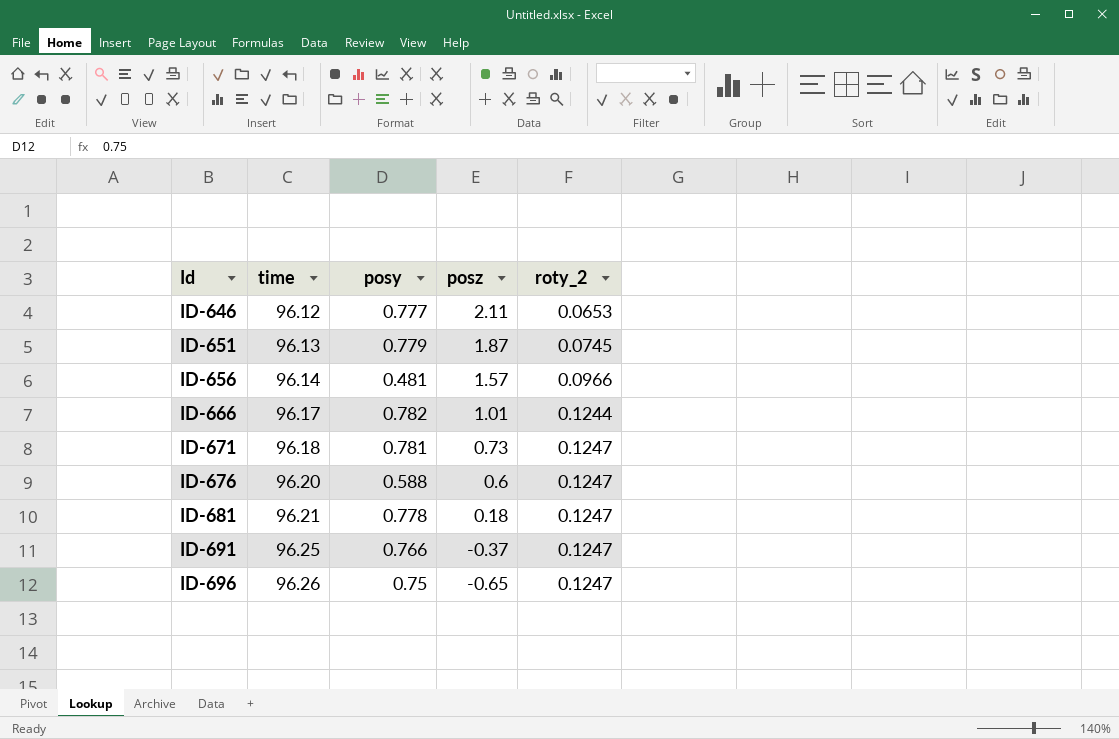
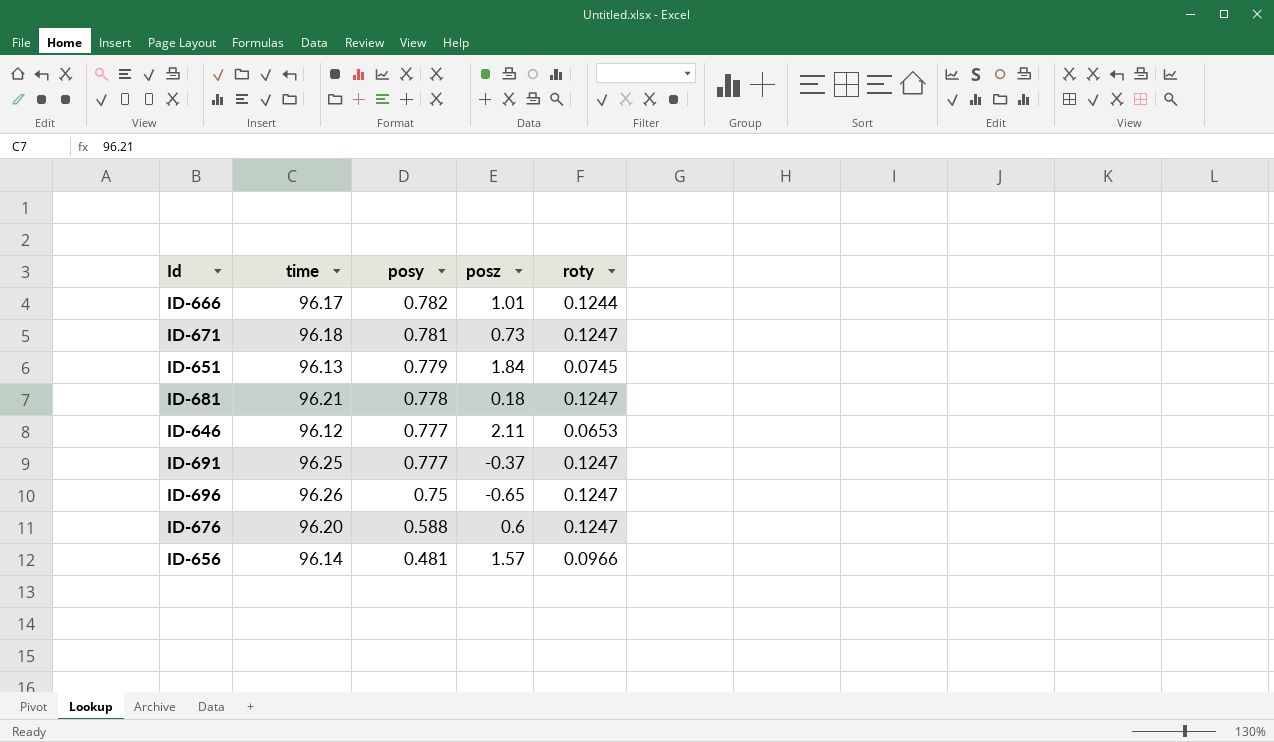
row order: Id ascending -> posy descending
column name: roty_2 -> roty
ID-651 | posz: 1.87 -> 1.84
ID-691 | posy: 0.766 -> 0.777

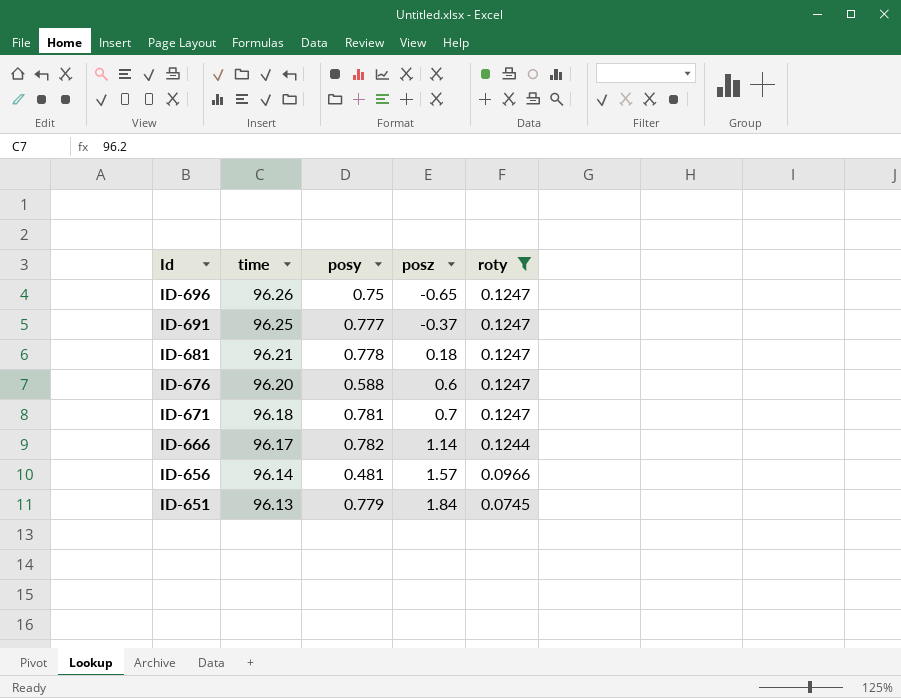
filter: none -> roty != 0.0653
row order: posy descending -> Id descending
ID-671 | posz: 0.73 -> 0.7
ID-666 | posz: 1.01 -> 1.14

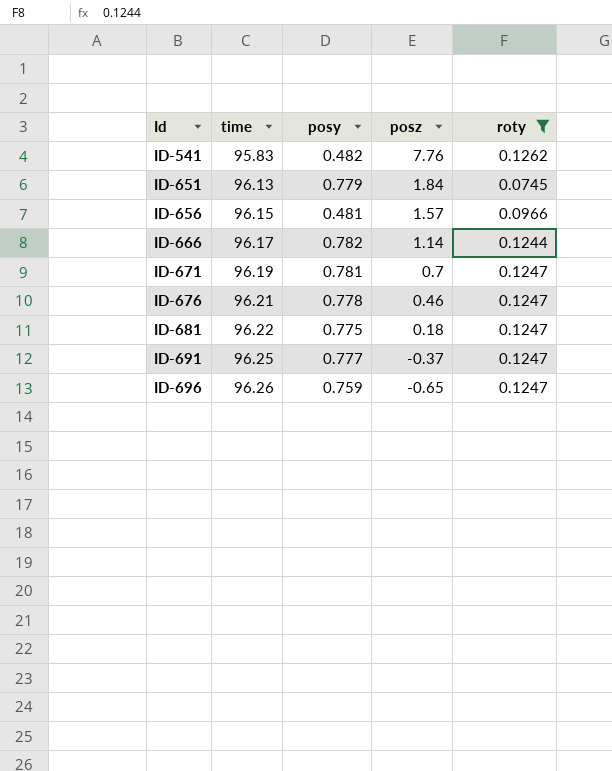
row order: Id descending -> Id ascending
row ID-541: none -> 95.83 | 0.482 | 7.76 | 0.1262
ID-656 | time: 96.14 -> 96.15
ID-671 | time: 96.18 -> 96.19
ID-676 | time: 96.20 -> 96.21
ID-676 | posy: 0.588 -> 0.778
ID-676 | posz: 0.6 -> 0.46
ID-681 | time: 96.21 -> 96.22
ID-681 | posy: 0.778 -> 0.775
ID-696 | posy: 0.75 -> 0.759

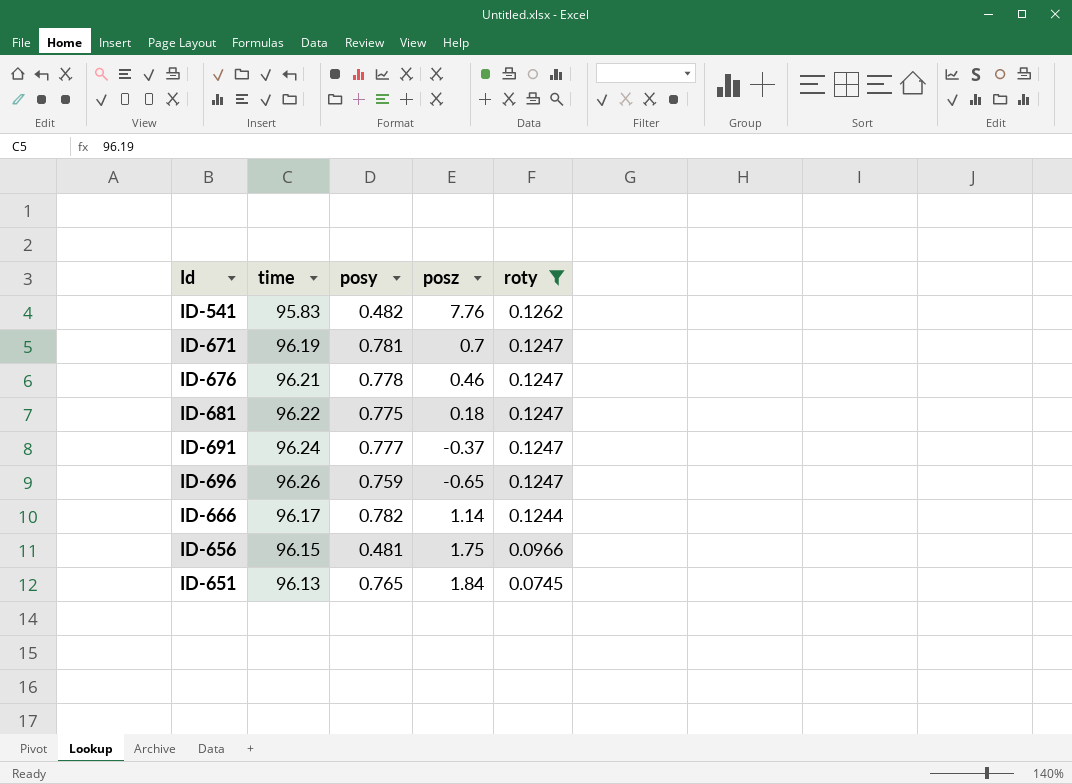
row order: Id ascending -> roty descending
ID-691 | time: 96.25 -> 96.24
ID-656 | posz: 1.57 -> 1.75
ID-651 | posy: 0.779 -> 0.765

